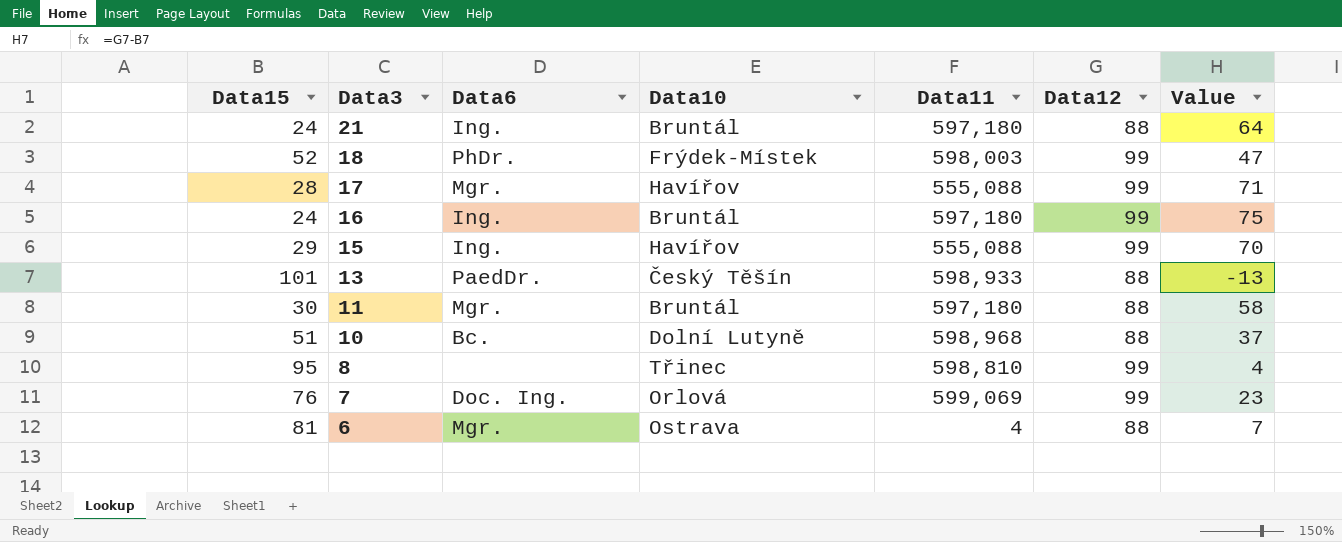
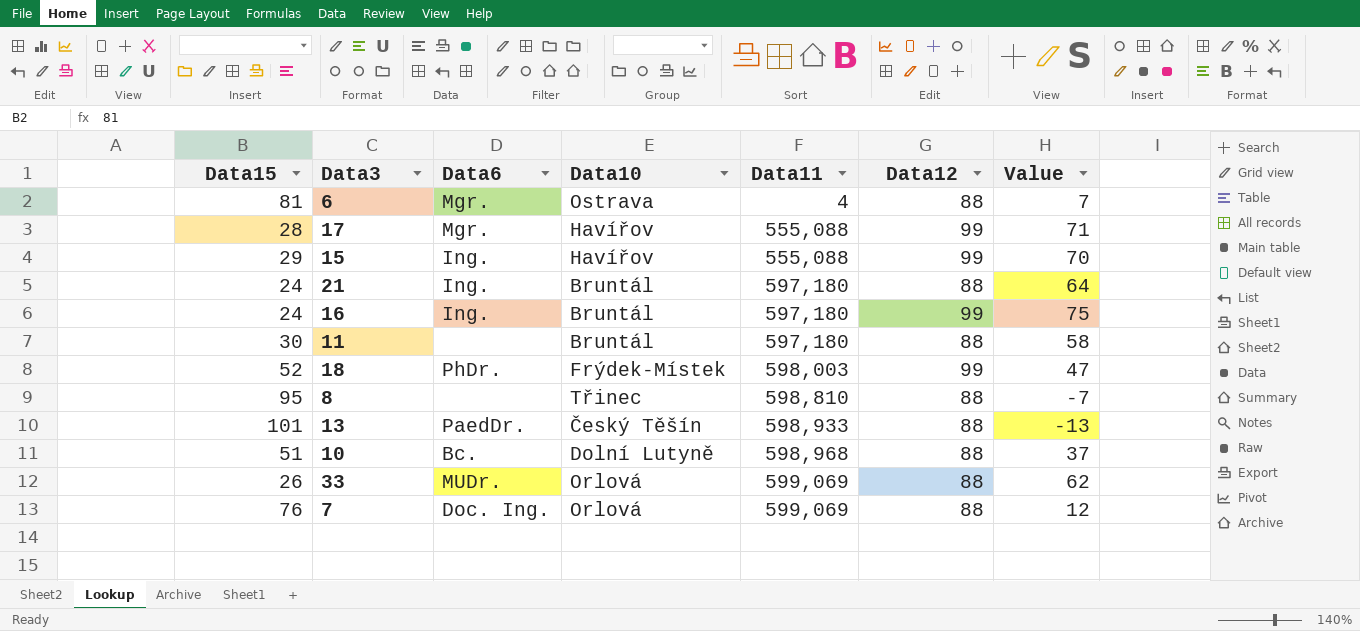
row order: Data3 descending -> Data11 ascending
11 | Data6: Mgr. -> none
8 | Data12: 99 -> 88
8 | Value: 4 -> -7
row 33: none -> 26 | MUDr. | Orlová | 599,069 | 88 | 62
7 | Data12: 99 -> 88
7 | Value: 23 -> 12

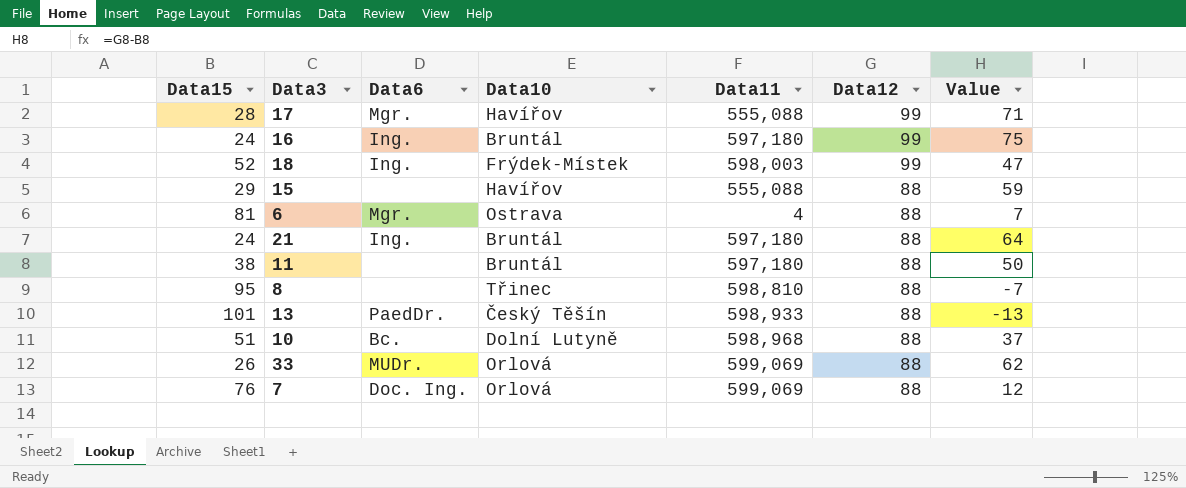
row order: Data11 ascending -> Data12 descending
18 | Data6: PhDr. -> Ing.
15 | Data6: Ing. -> none
15 | Data12: 99 -> 88
15 | Value: 70 -> 59
11 | Data15: 30 -> 38
11 | Value: 58 -> 50

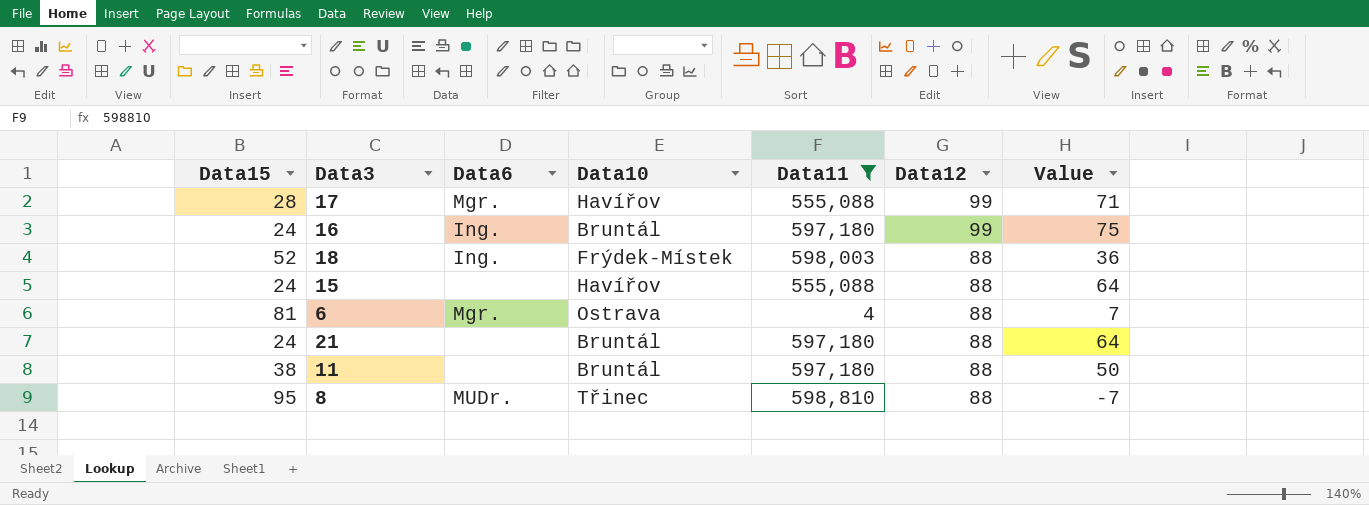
filter: none -> Data11 <= 598,810
18 | Data12: 99 -> 88
18 | Value: 47 -> 36
15 | Data15: 29 -> 24
15 | Value: 59 -> 64
21 | Data6: Ing. -> none
8 | Data6: none -> MUDr.

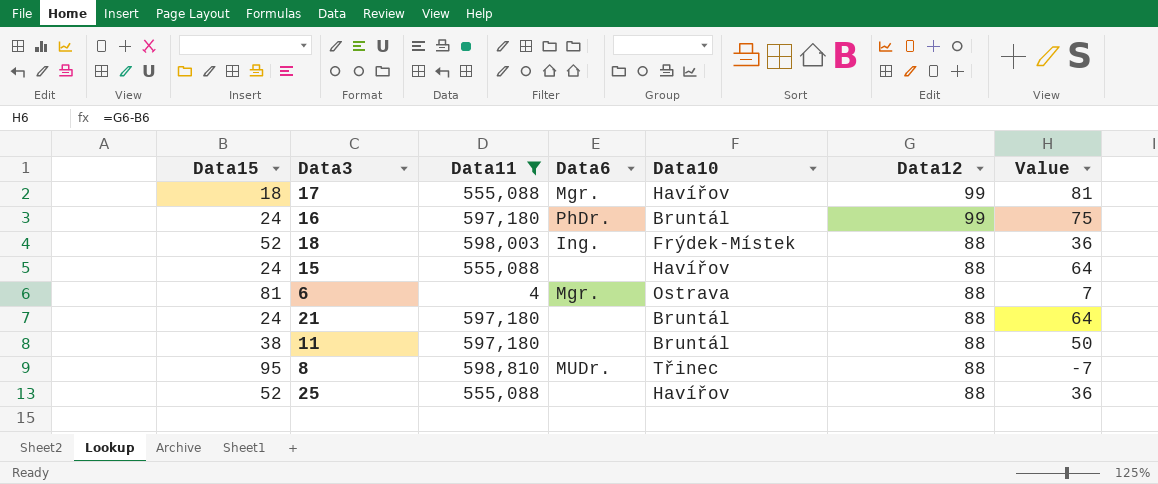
column Data11 | position: 5 -> 3
17 | Data15: 28 -> 18
17 | Value: 71 -> 81
16 | Data6: Ing. -> PhDr.
row 25: none -> 52 | 555,088 | none | Havířov | 88 | 36

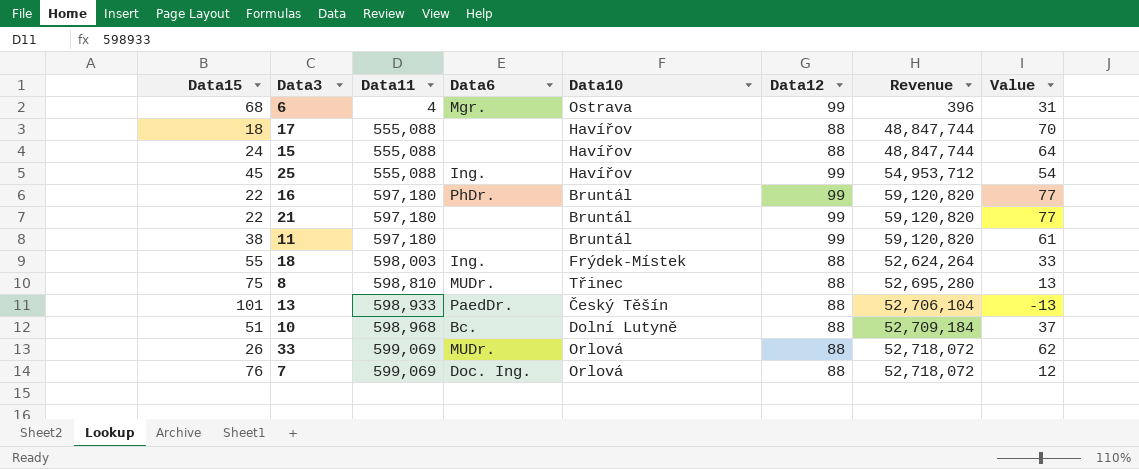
filter: Data11 <= 598,810 -> none
row order: Data12 descending -> Data11 ascending
column Revenue | formula: none -> [Data11] * [Data12]
6 | Data15: 81 -> 68
6 | Data12: 88 -> 99
6 | Value: 7 -> 31
17 | Data6: Mgr. -> none
17 | Data12: 99 -> 88
17 | Value: 81 -> 70
25 | Data15: 52 -> 45
25 | Data6: none -> Ing.
25 | Data12: 88 -> 99
25 | Value: 36 -> 54
16 | Data15: 24 -> 22
16 | Value: 75 -> 77
21 | Data15: 24 -> 22
21 | Data12: 88 -> 99
21 | Value: 64 -> 77
11 | Data12: 88 -> 99
11 | Value: 50 -> 61
18 | Data15: 52 -> 55
18 | Value: 36 -> 33
8 | Data15: 95 -> 75
8 | Value: -7 -> 13

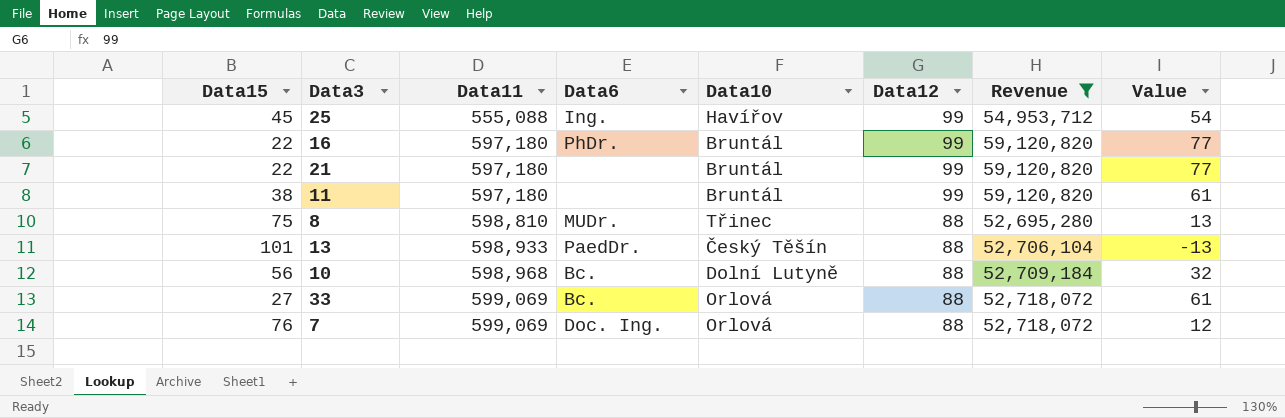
filter: none -> Revenue >= 52,695,280
10 | Data15: 51 -> 56
10 | Value: 37 -> 32
33 | Data15: 26 -> 27
33 | Data6: MUDr. -> Bc.
33 | Value: 62 -> 61

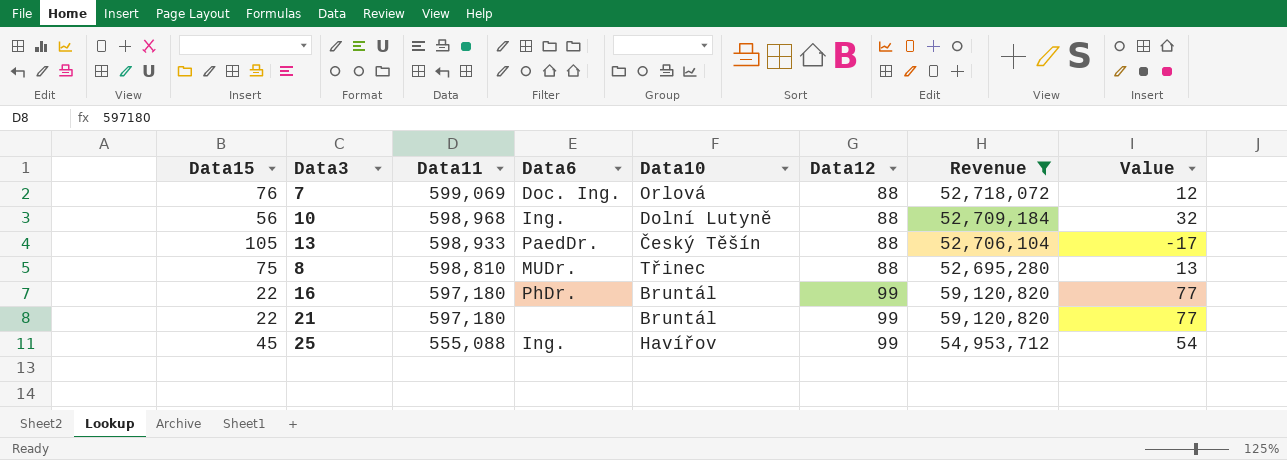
row order: Data11 ascending -> Data11 descending
row 11: 38 | 597,180 | none | Bruntál | 99 | 59,120,820 | 61 -> none
row 33: 27 | 599,069 | Bc. | Orlová | 88 | 52,718,072 | 61 -> none
10 | Data6: Bc. -> Ing.
13 | Data15: 101 -> 105
13 | Value: -13 -> -17

